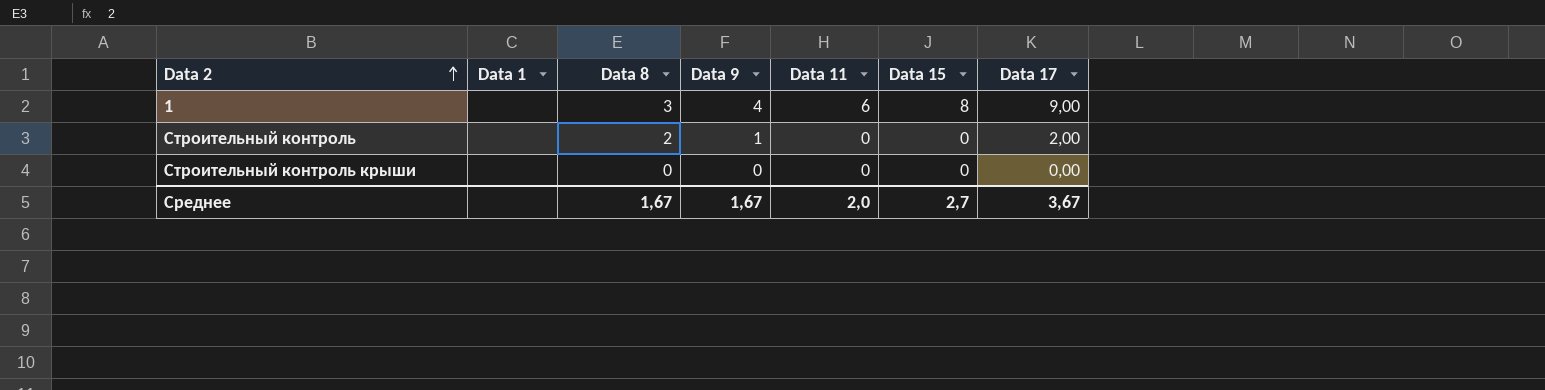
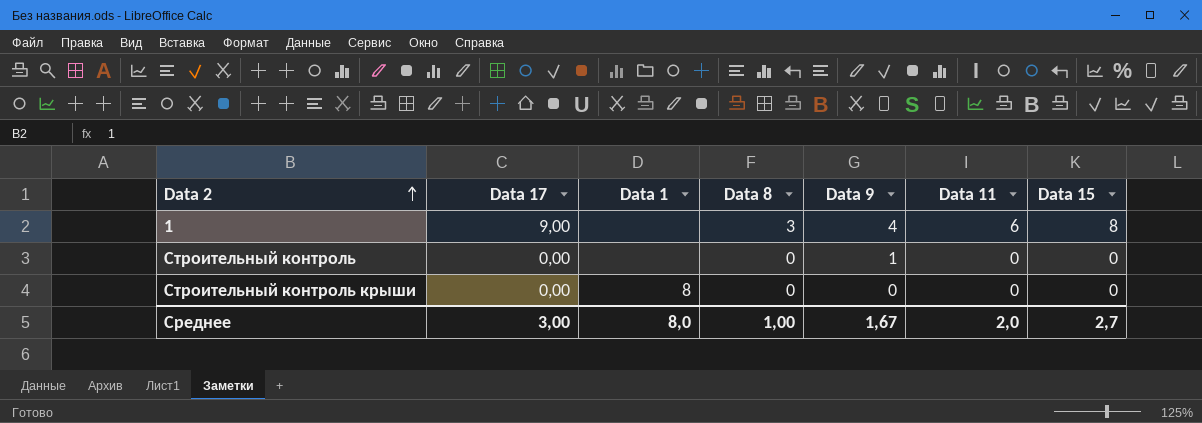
column Data 17 | position: 7 -> 2
Строительный контроль | Data 17: 2,00 -> 0,00
Строительный контроль | Data 8: 2 -> 0
Строительный контроль крыши | Data 1: none -> 8
Среднее | Data 17: 3,67 -> 3,00
Среднее | Data 1: none -> 8,0
Среднее | Data 8: 1,67 -> 1,00

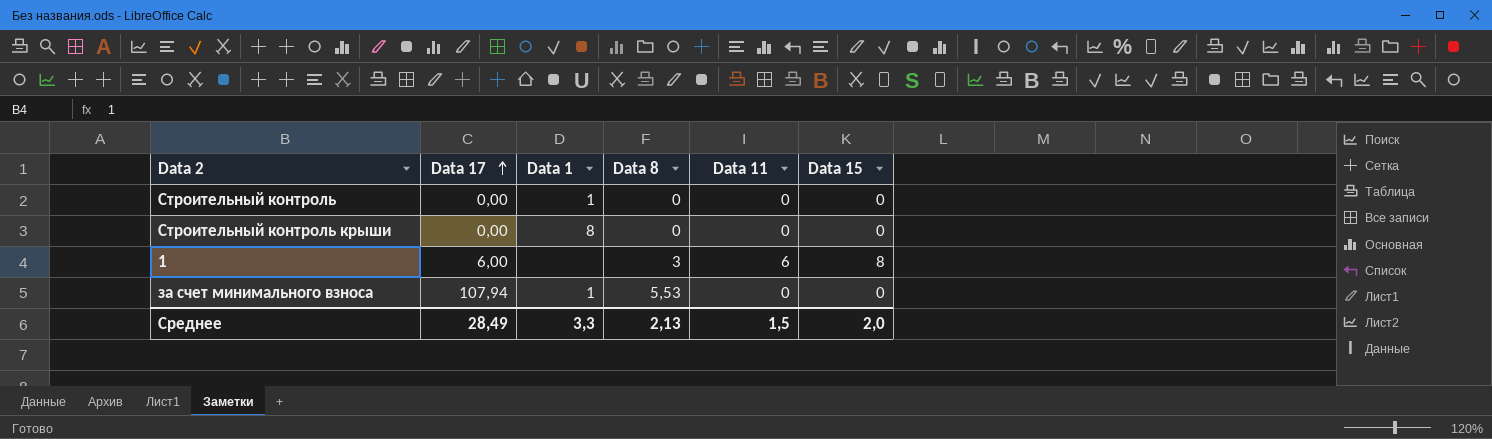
row order: Data 2 ascending -> Data 17 ascending
column Data 9 | position: 5 -> none
Строительный контроль | Data 1: none -> 1
1 | Data 17: 9,00 -> 6,00
row за счет минимального взноса: none -> 107,94 | 1 | 5,53 | 0 | 0
Среднее | Data 17: 3,00 -> 28,49
Среднее | Data 1: 8,0 -> 3,3
Среднее | Data 8: 1,00 -> 2,13
Среднее | Data 11: 2,0 -> 1,5
Среднее | Data 15: 2,7 -> 2,0

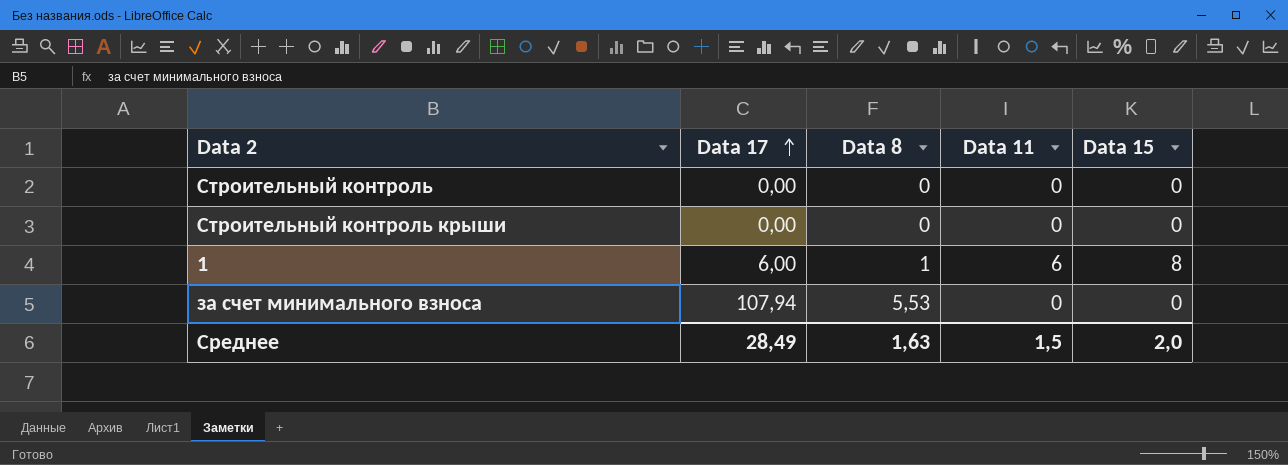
column Data 1 | position: 3 -> none
1 | Data 8: 3 -> 1
Среднее | Data 8: 2,13 -> 1,63

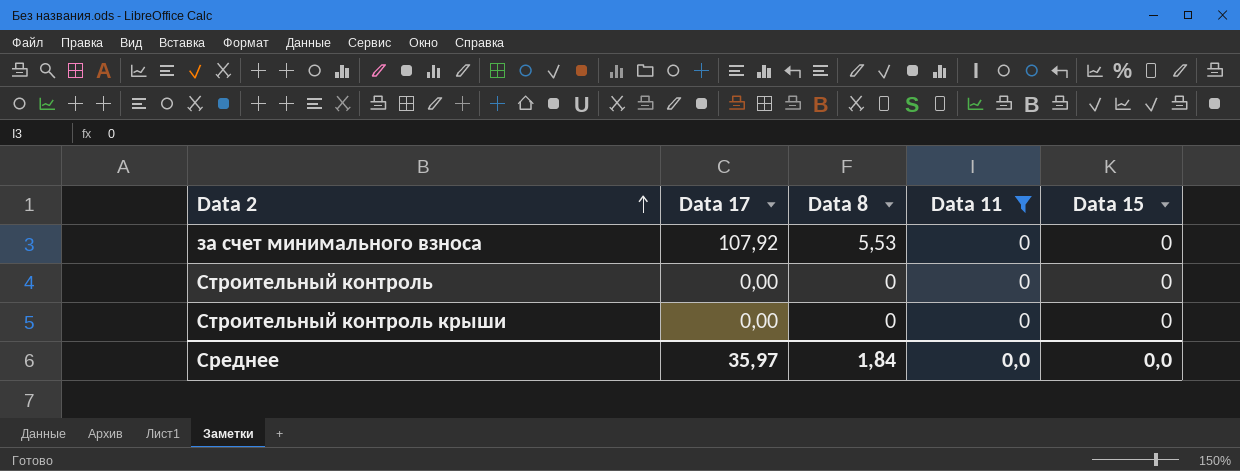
filter: none -> Data 11 = 0
row order: Data 17 ascending -> Data 2 ascending
за счет минимального взноса | Data 17: 107,94 -> 107,92
Среднее | Data 17: 28,49 -> 35,97
Среднее | Data 8: 1,63 -> 1,84
Среднее | Data 11: 1,5 -> 0,0
Среднее | Data 15: 2,0 -> 0,0

